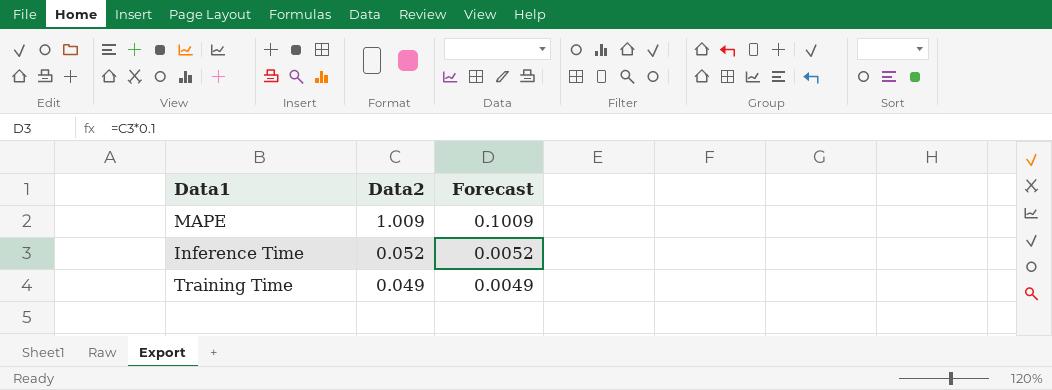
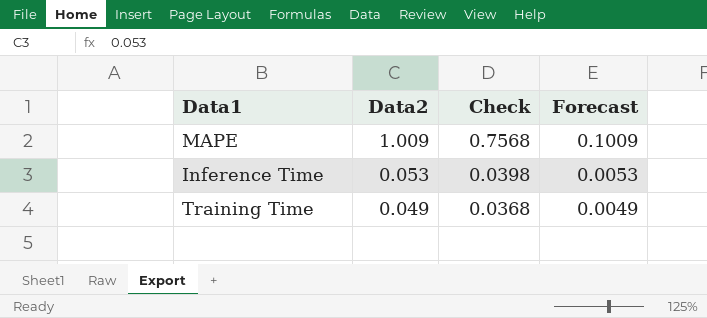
column Check | formula: none -> [Data2] * 0.75
Inference Time | Data2: 0.052 -> 0.053
Inference Time | Forecast: 0.0052 -> 0.0053

